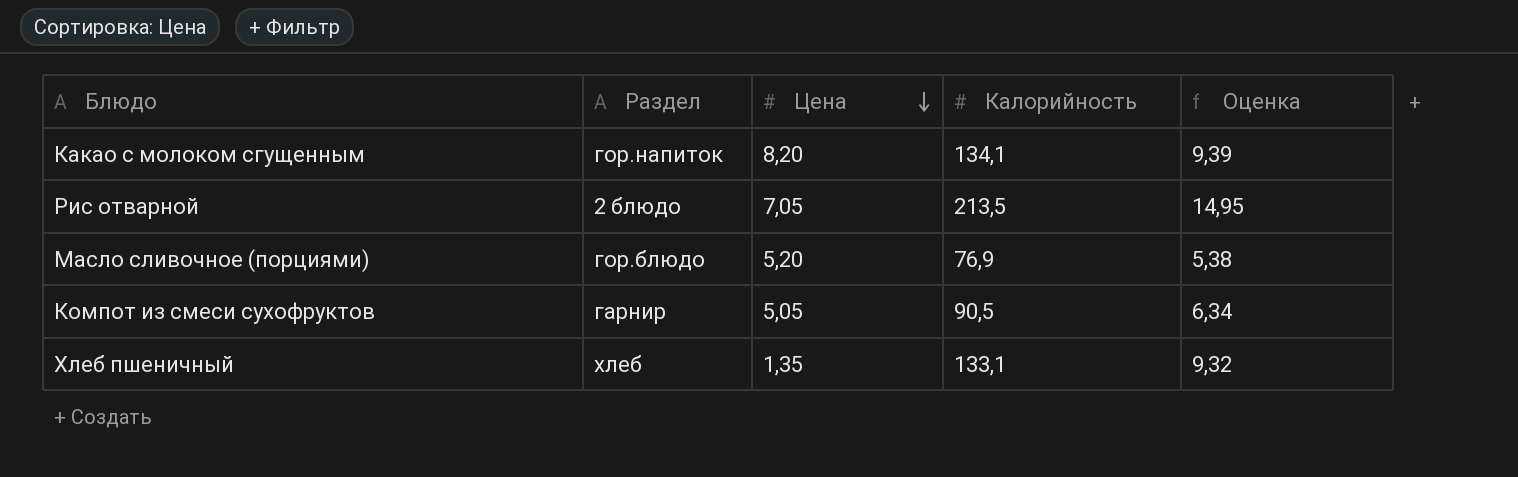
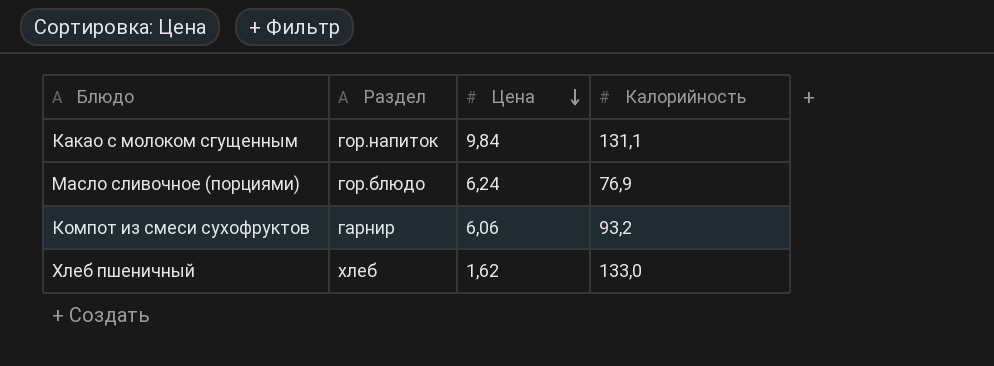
column Оценка | formula: [Калорийность] * 0,07 -> none
row Рис отварной: 2 блюдо | 7,05 | 213,5 | 14,95 -> none
Какао с молоком сгущенным | Цена: 8,20 -> 9,84
Какао с молоком сгущенным | Калорийность: 134,1 -> 131,1
Масло сливочное (порциями) | Цена: 5,20 -> 6,24
Компот из смеси сухофруктов | Цена: 5,05 -> 6,06
Компот из смеси сухофруктов | Калорийность: 90,5 -> 93,2
Хлеб пшеничный | Цена: 1,35 -> 1,62
Хлеб пшеничный | Калорийность: 133,1 -> 133,0

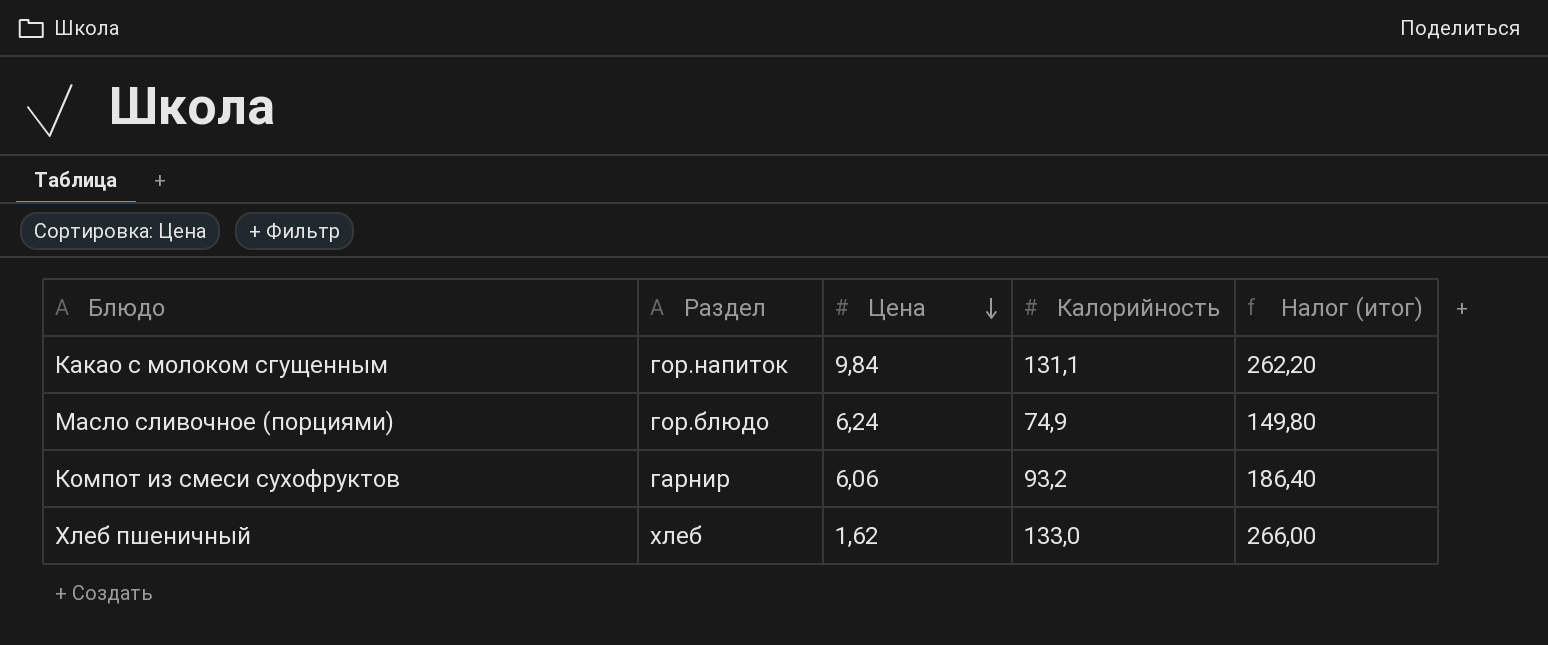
column Налог (итог) | formula: none -> [Калорийность] * 2
Масло сливочное (порциями) | Калорийность: 76,9 -> 74,9

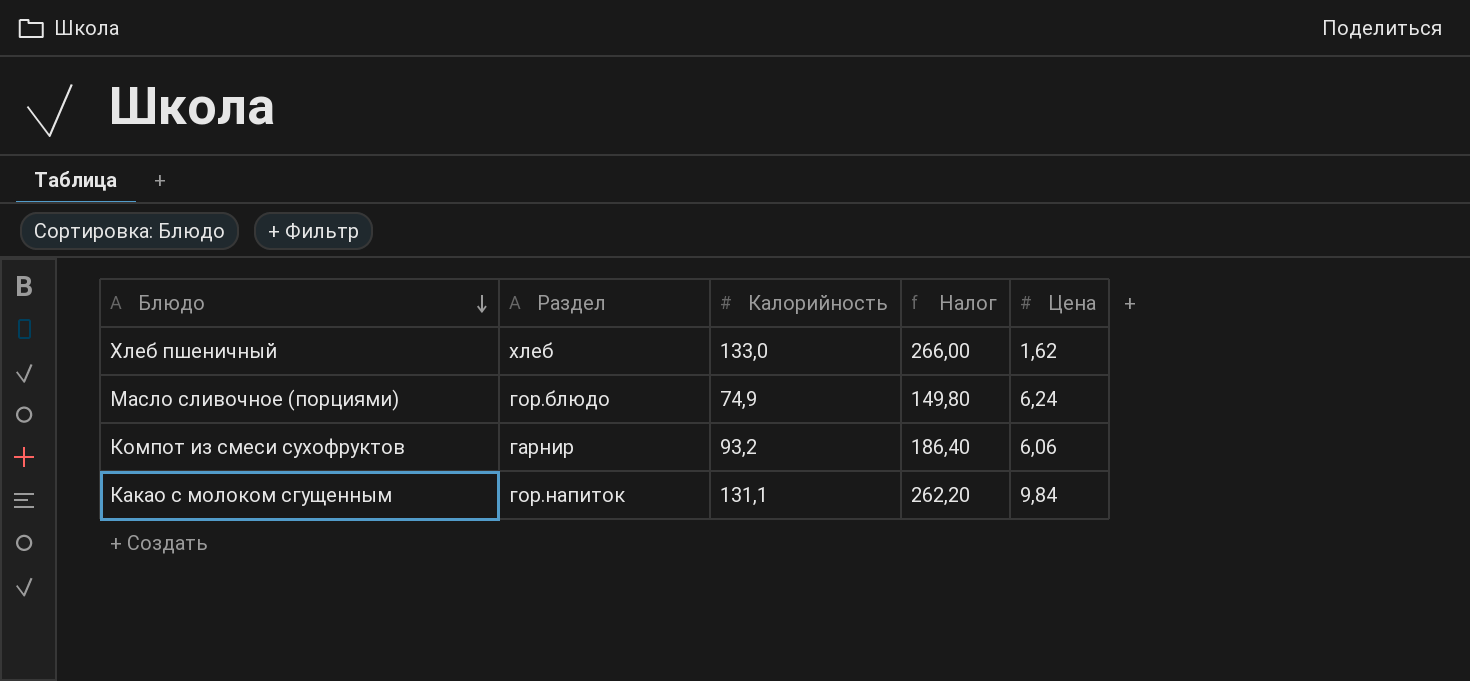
row order: Цена descending -> Блюдо descending
column name: Налог (итог) -> Налог
column Цена | position: 3 -> 5

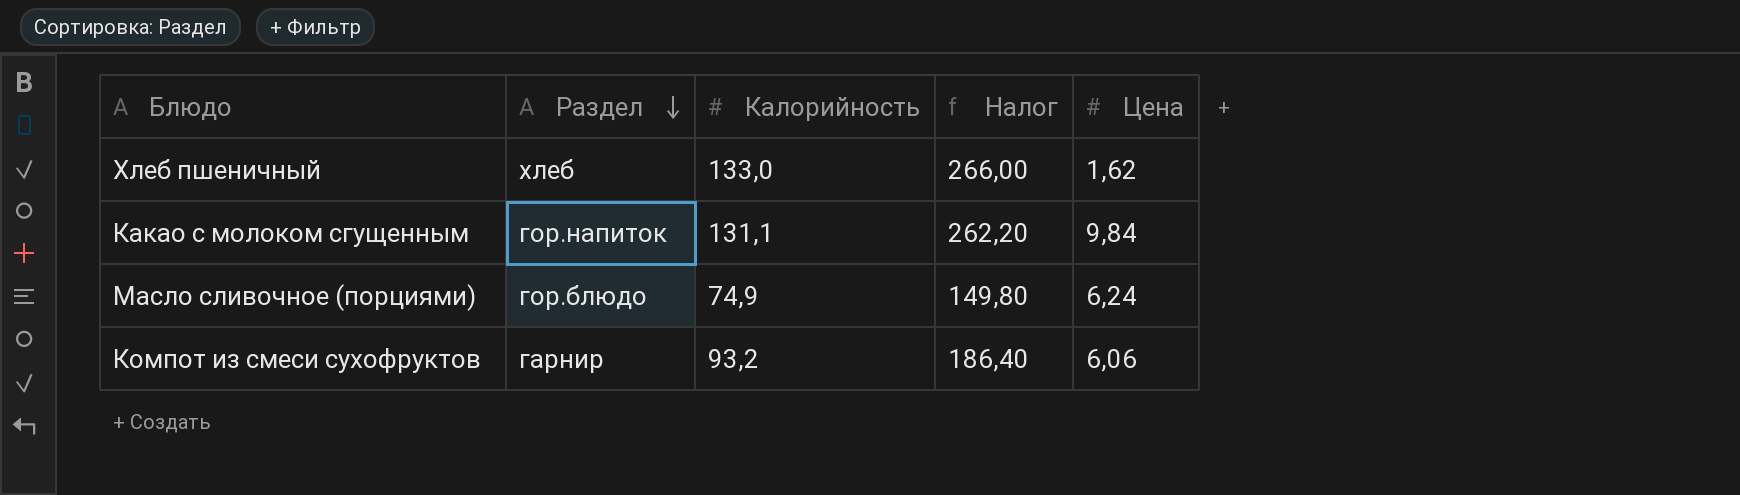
row order: Блюдо descending -> Раздел descending

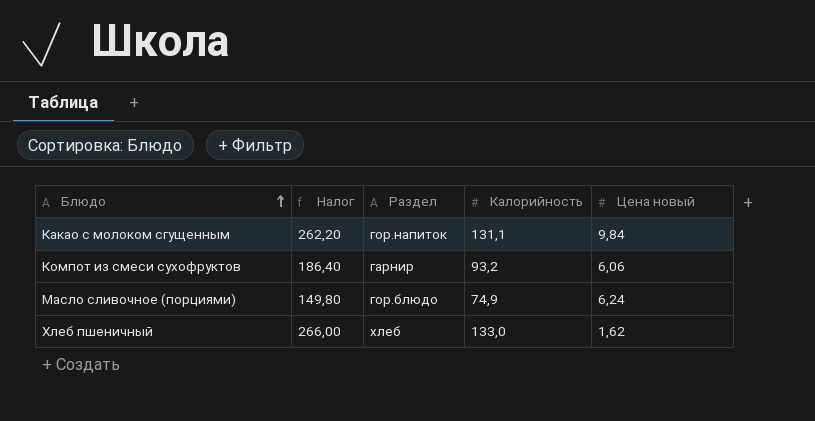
row order: Раздел descending -> Блюдо ascending
column Налог | position: 4 -> 2
column name: Цена -> Цена новый

